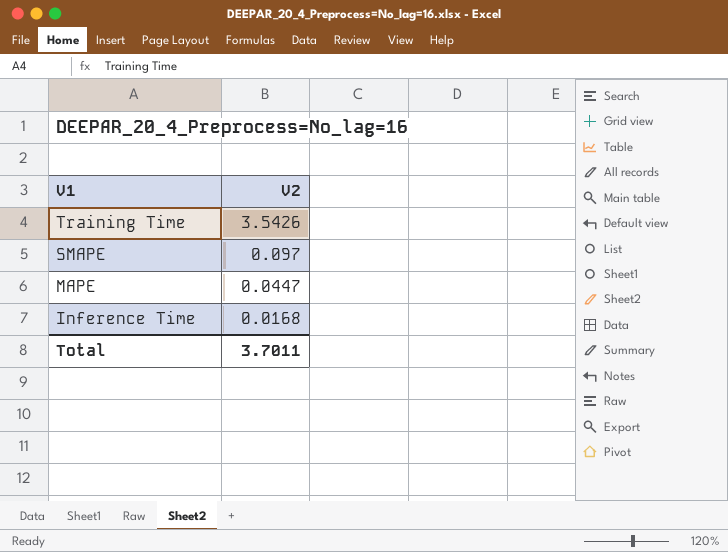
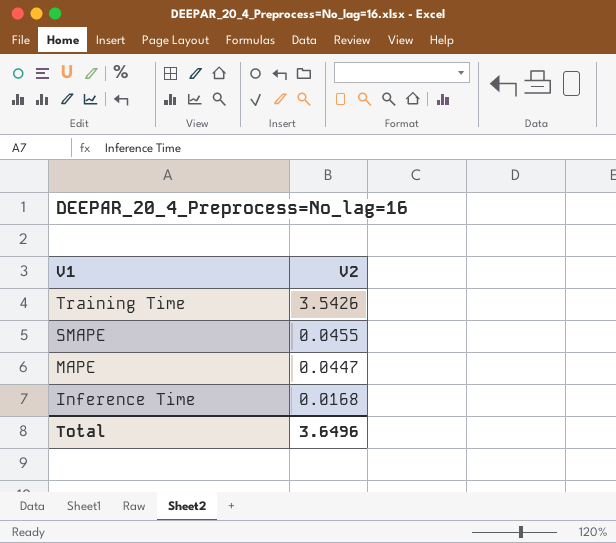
SMAPE | V2: 0.097 -> 0.0455
Total | V2: 3.7011 -> 3.6496

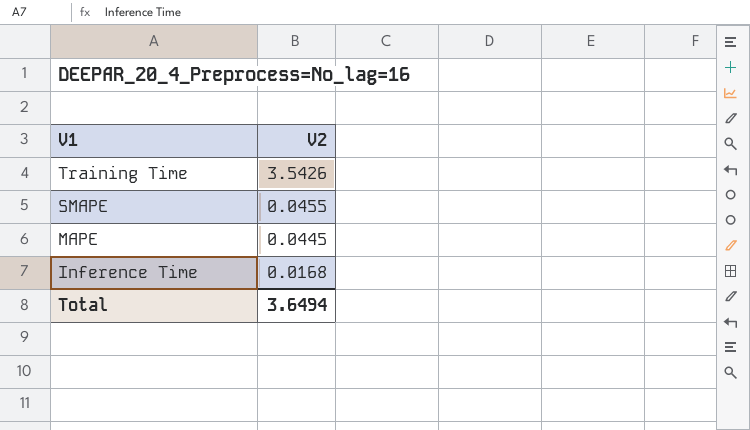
MAPE | V2: 0.0447 -> 0.0445
Total | V2: 3.6496 -> 3.6494

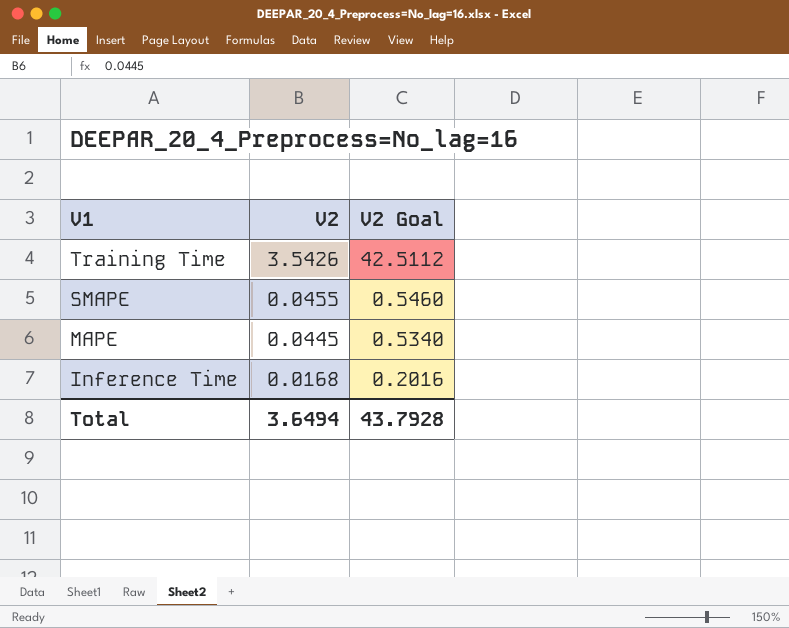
column V2 Goal | formula: none -> [V2] * 12

